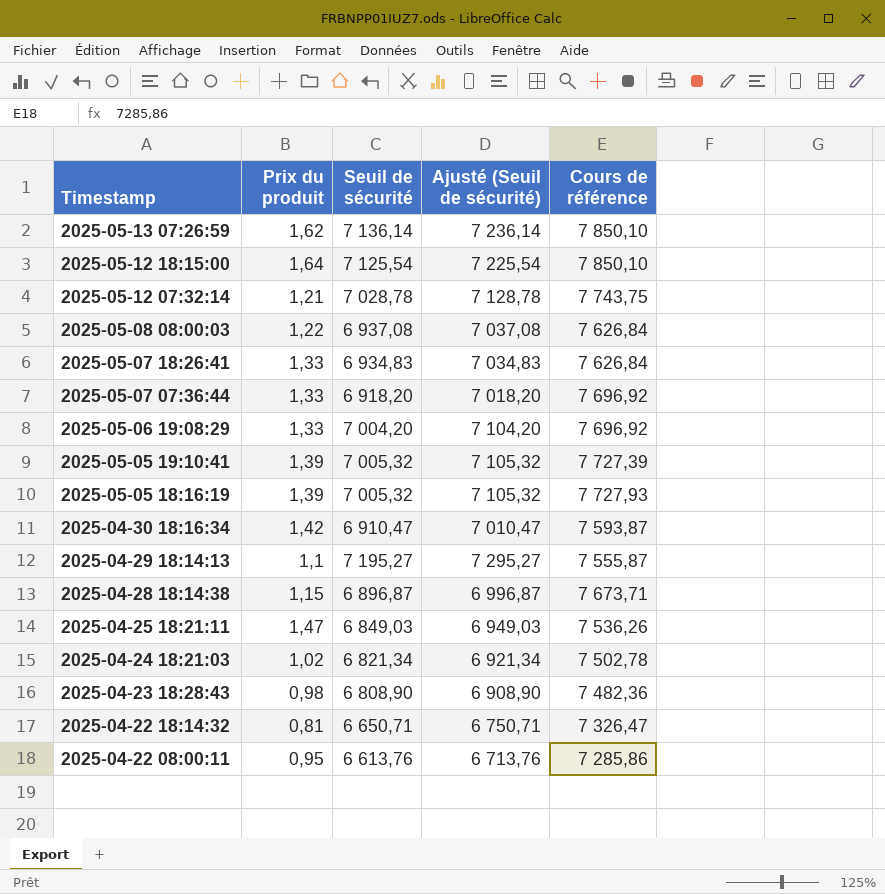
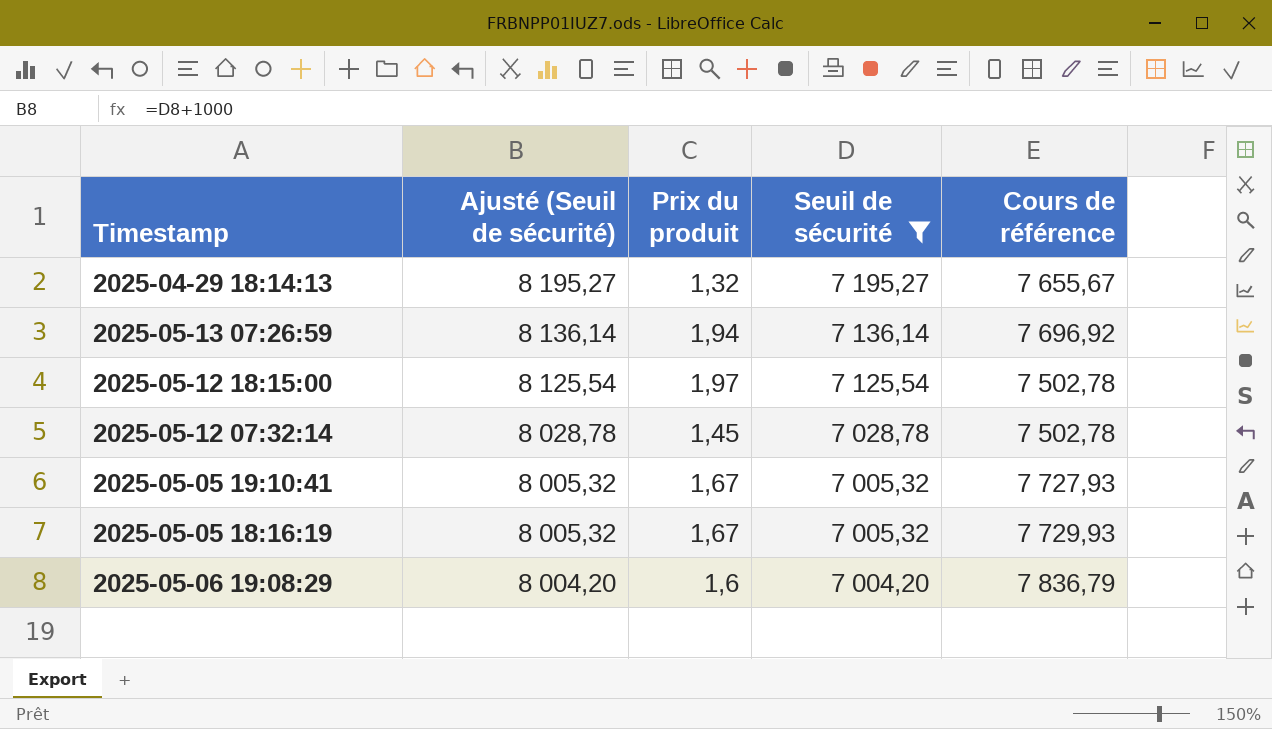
filter: none -> Seuil de sécurité >= 7 004,20
row order: Timestamp descending -> Ajusté (Seuil de sécurité) descending
column Ajusté (Seuil de sécurité) | formula: [Seuil de sécurité] + 100 -> [Seuil de sécurité] + 1000
column Ajusté (Seuil de sécurité) | position: 4 -> 2
2025-04-29 18:14:13 | Prix du produit: 1,1 -> 1,32
2025-04-29 18:14:13 | Cours de référence: 7 555,87 -> 7 655,67
2025-05-13 07:26:59 | Prix du produit: 1,62 -> 1,94
2025-05-13 07:26:59 | Cours de référence: 7 850,10 -> 7 696,92
2025-05-12 18:15:00 | Prix du produit: 1,64 -> 1,97
2025-05-12 18:15:00 | Cours de référence: 7 850,10 -> 7 502,78
2025-05-12 07:32:14 | Prix du produit: 1,21 -> 1,45
2025-05-12 07:32:14 | Cours de référence: 7 743,75 -> 7 502,78
2025-05-05 19:10:41 | Prix du produit: 1,39 -> 1,67
2025-05-05 19:10:41 | Cours de référence: 7 727,39 -> 7 727,93
2025-05-05 18:16:19 | Prix du produit: 1,39 -> 1,67
2025-05-05 18:16:19 | Cours de référence: 7 727,93 -> 7 729,93
2025-05-06 19:08:29 | Prix du produit: 1,33 -> 1,6
2025-05-06 19:08:29 | Cours de référence: 7 696,92 -> 7 836,79

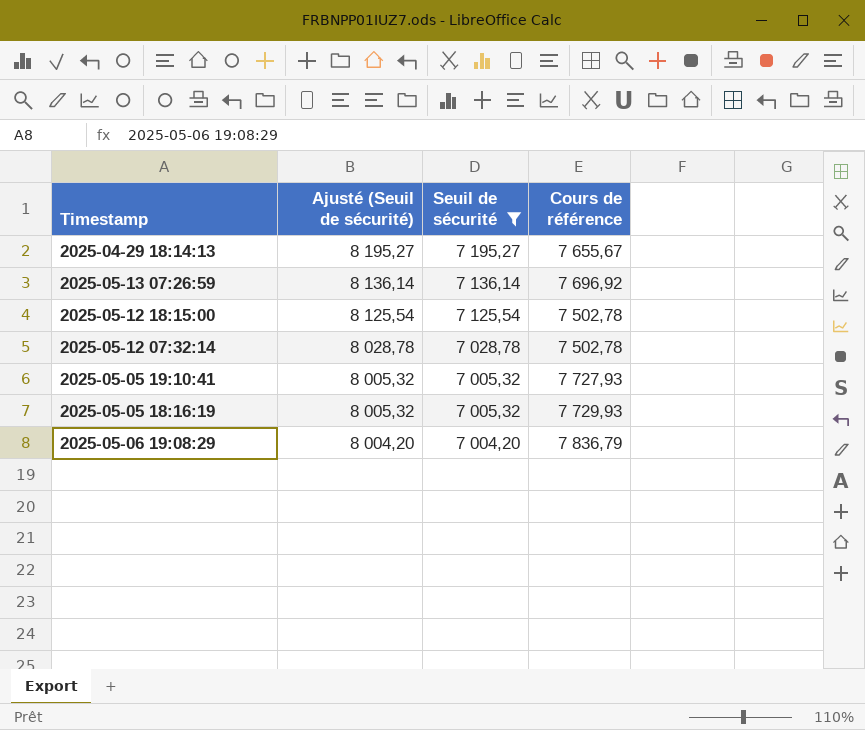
column Prix du produit | position: 3 -> none

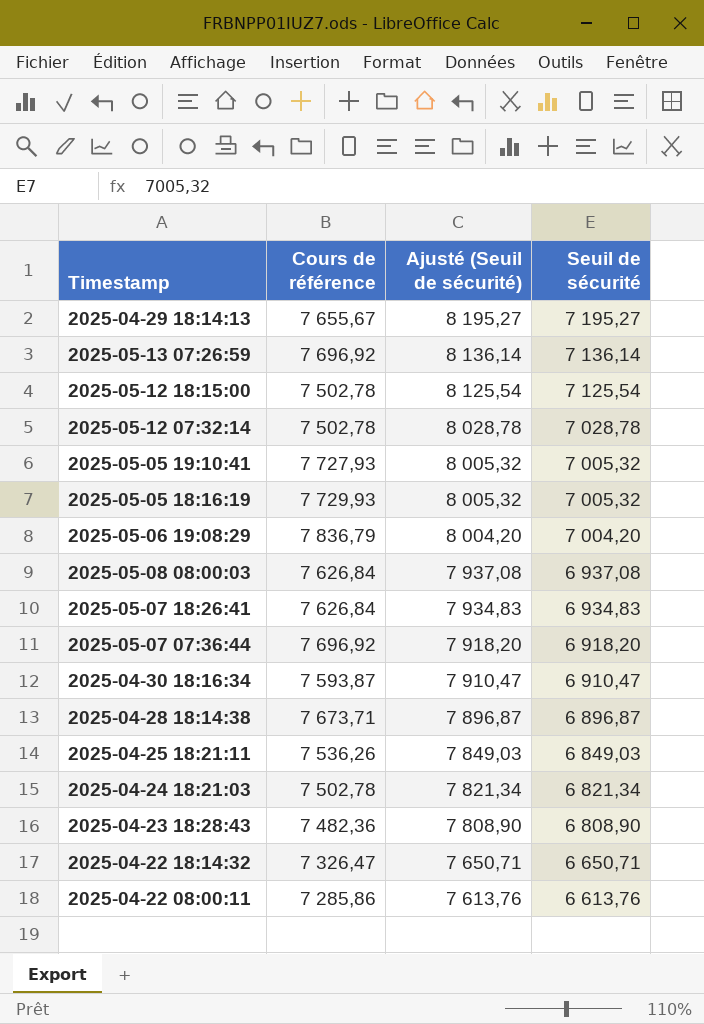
filter: Seuil de sécurité >= 7 004,20 -> none
column Cours de référence | position: 4 -> 2

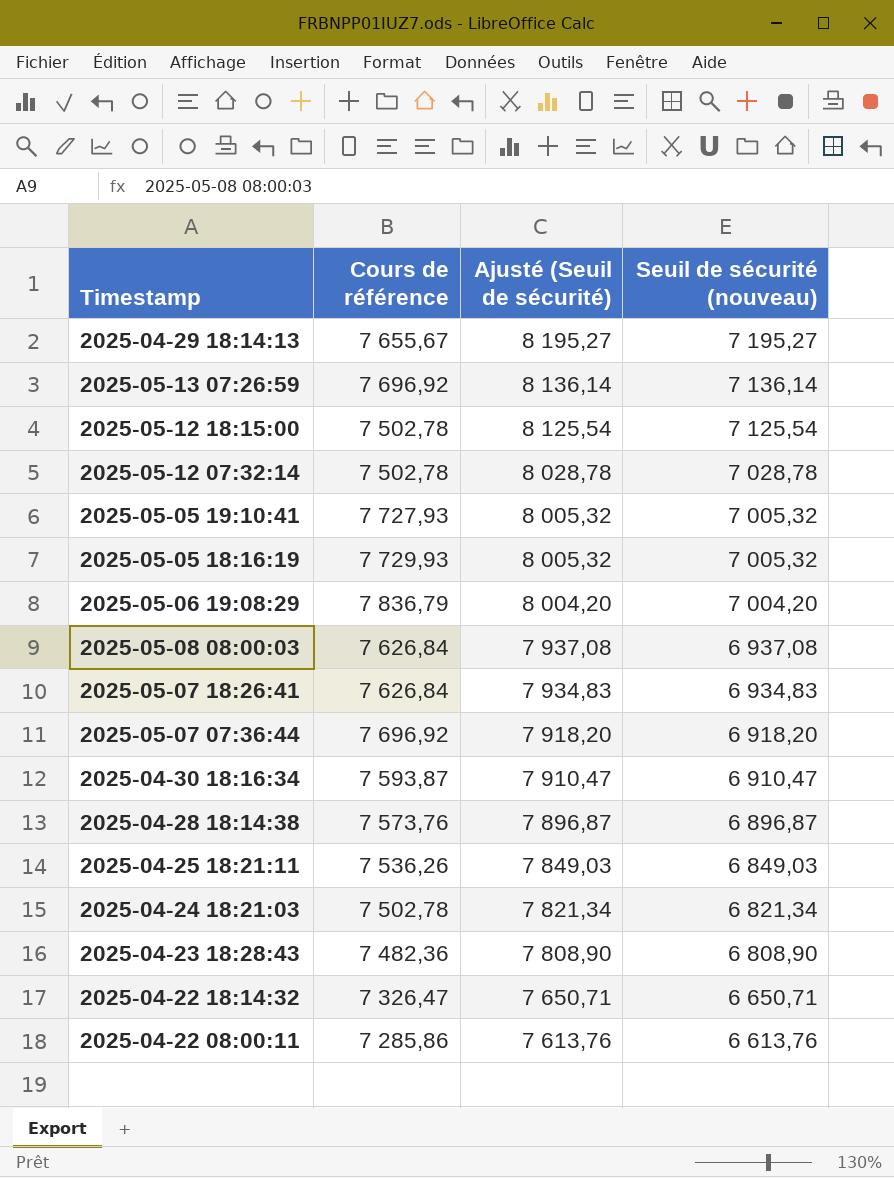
column name: Seuil de sécurité -> Seuil de sécurité (nouveau)
2025-04-28 18:14:38 | Cours de référence: 7 673,71 -> 7 573,76

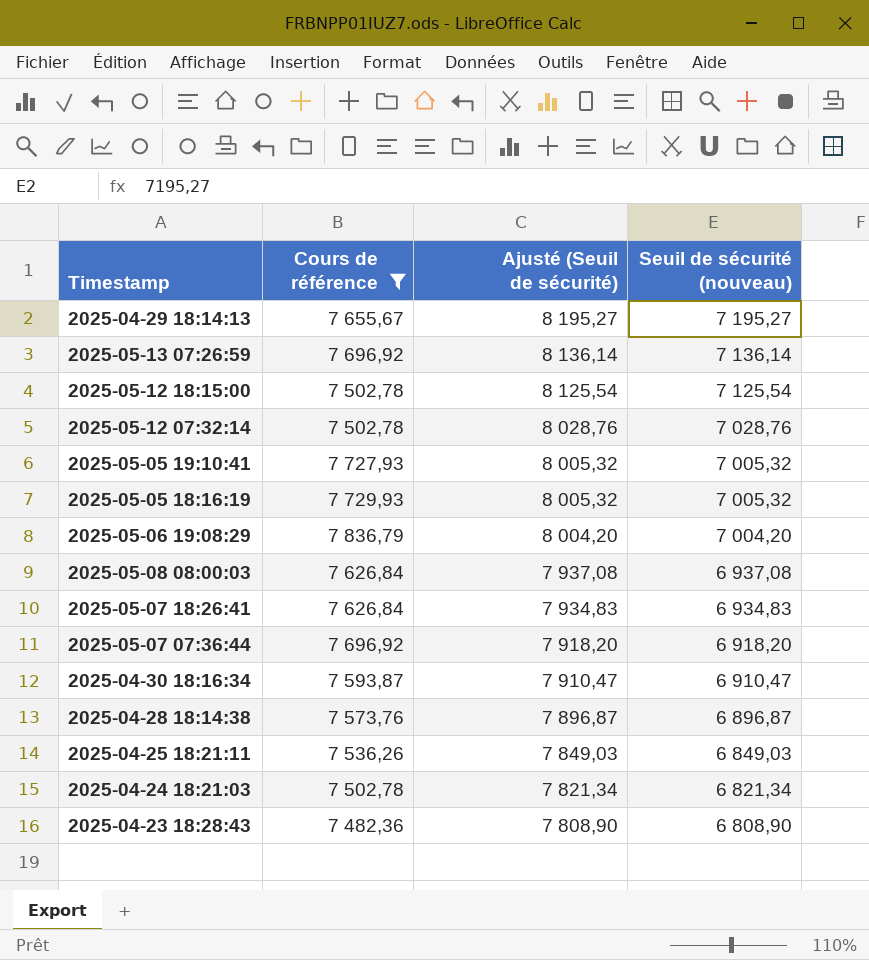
filter: none -> Cours de référence >= 7 482,36
2025-05-12 07:32:14 | Ajusté (Seuil de sécurité): 8 028,78 -> 8 028,76
2025-05-12 07:32:14 | Seuil de sécurité (nouveau): 7 028,78 -> 7 028,76

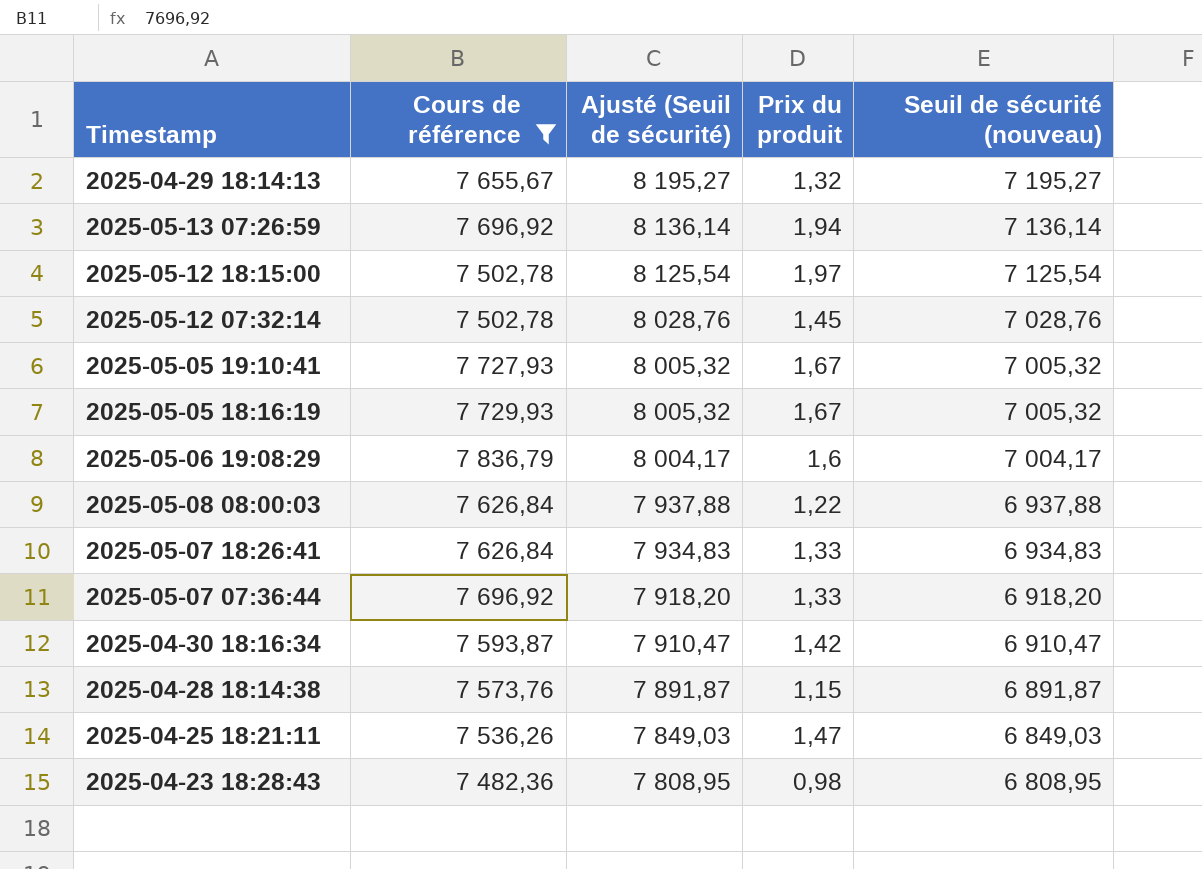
column Prix du produit | position: none -> 4
row 2025-04-24 18:21:03: 7 502,78 | 7 821,34 | 6 821,34 -> none
2025-05-06 19:08:29 | Ajusté (Seuil de sécurité): 8 004,20 -> 8 004,17
2025-05-06 19:08:29 | Seuil de sécurité (nouveau): 7 004,20 -> 7 004,17
2025-05-08 08:00:03 | Ajusté (Seuil de sécurité): 7 937,08 -> 7 937,88
2025-05-08 08:00:03 | Seuil de sécurité (nouveau): 6 937,08 -> 6 937,88
2025-04-28 18:14:38 | Ajusté (Seuil de sécurité): 7 896,87 -> 7 891,87
2025-04-28 18:14:38 | Seuil de sécurité (nouveau): 6 896,87 -> 6 891,87
2025-04-23 18:28:43 | Ajusté (Seuil de sécurité): 7 808,90 -> 7 808,95
2025-04-23 18:28:43 | Seuil de sécurité (nouveau): 6 808,90 -> 6 808,95

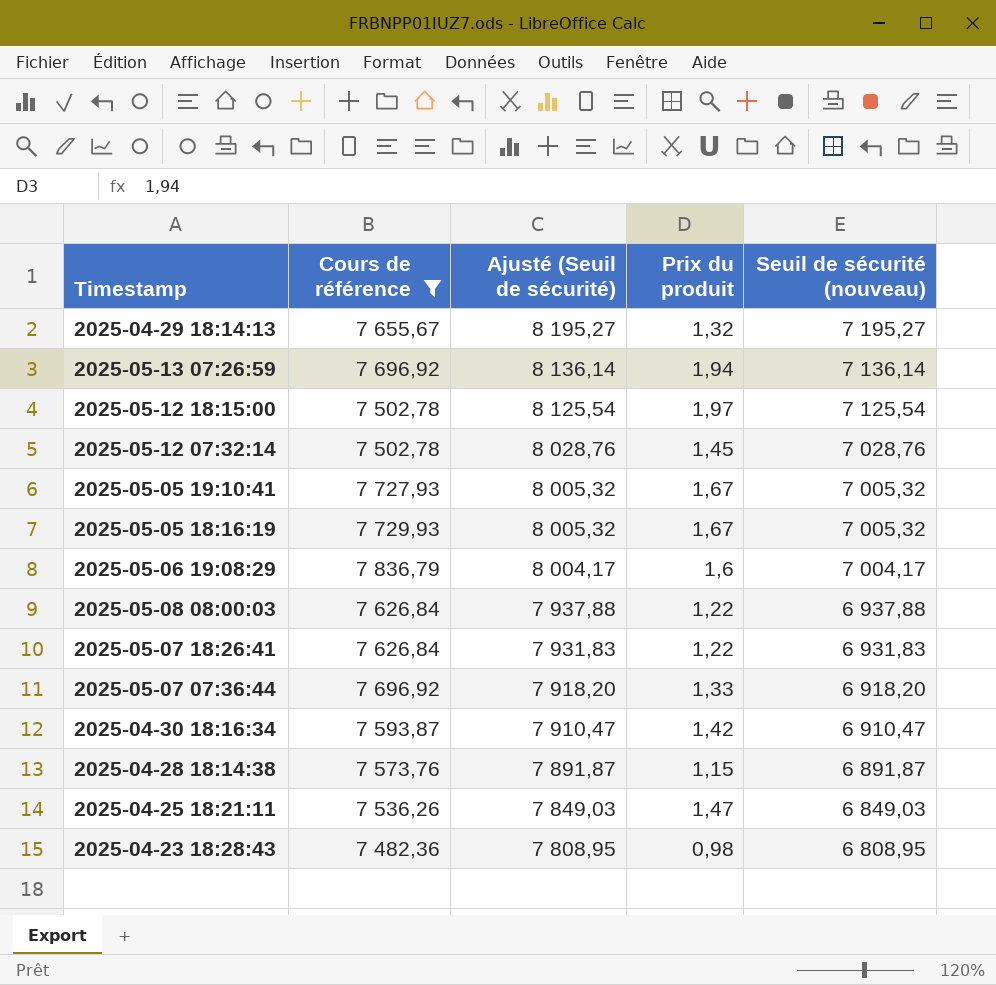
2025-05-07 18:26:41 | Ajusté (Seuil de sécurité): 7 934,83 -> 7 931,83
2025-05-07 18:26:41 | Prix du produit: 1,33 -> 1,22
2025-05-07 18:26:41 | Seuil de sécurité (nouveau): 6 934,83 -> 6 931,83

